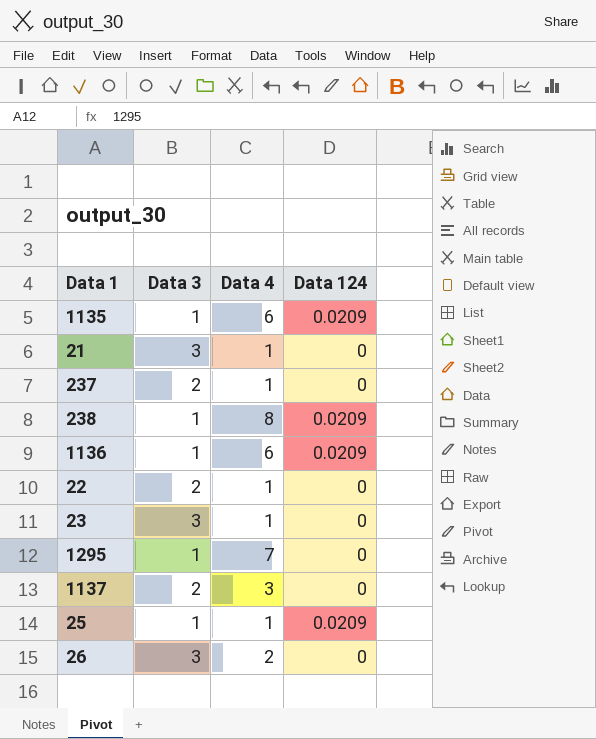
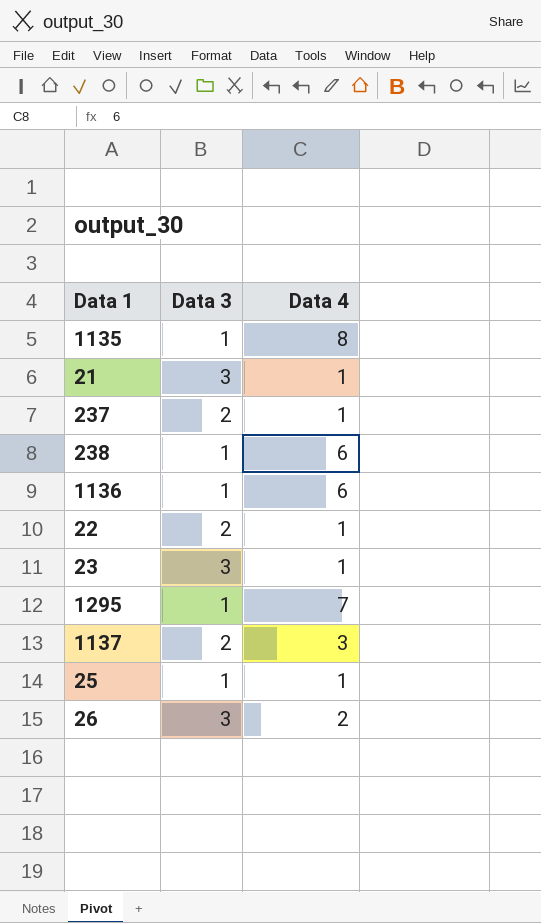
column Data 124 | position: 4 -> none
1135 | Data 4: 6 -> 8
238 | Data 4: 8 -> 6

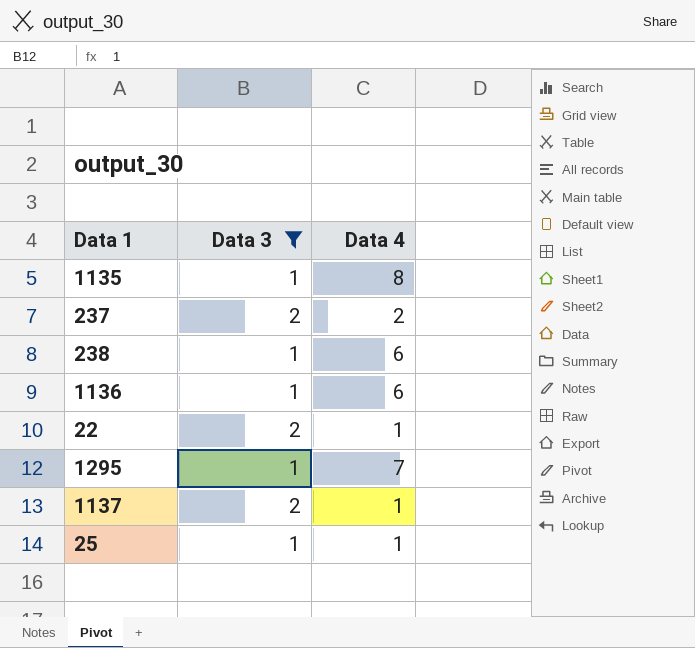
filter: none -> Data 3 != 3
237 | Data 4: 1 -> 2
1137 | Data 4: 3 -> 1

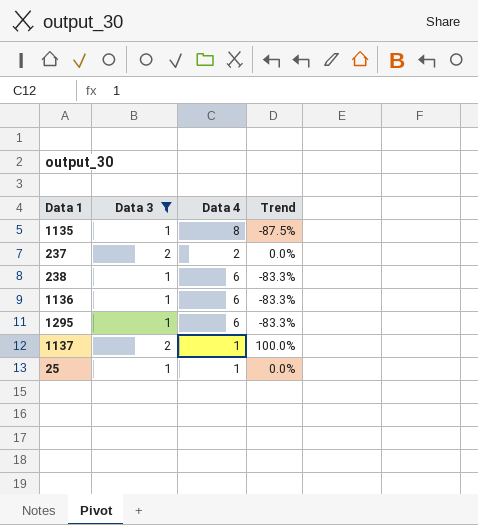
column Trend | formula: none -> ([Data 3] - [Data 4]) / [Data 4]
row 22: 2 | 1 -> none
1295 | Data 4: 7 -> 6

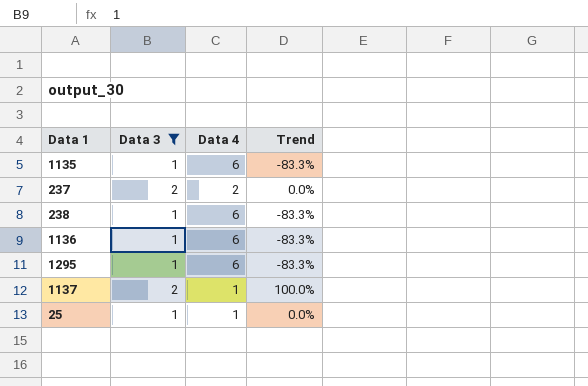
1135 | Data 4: 8 -> 6
1135 | Trend: -87.5% -> -83.3%

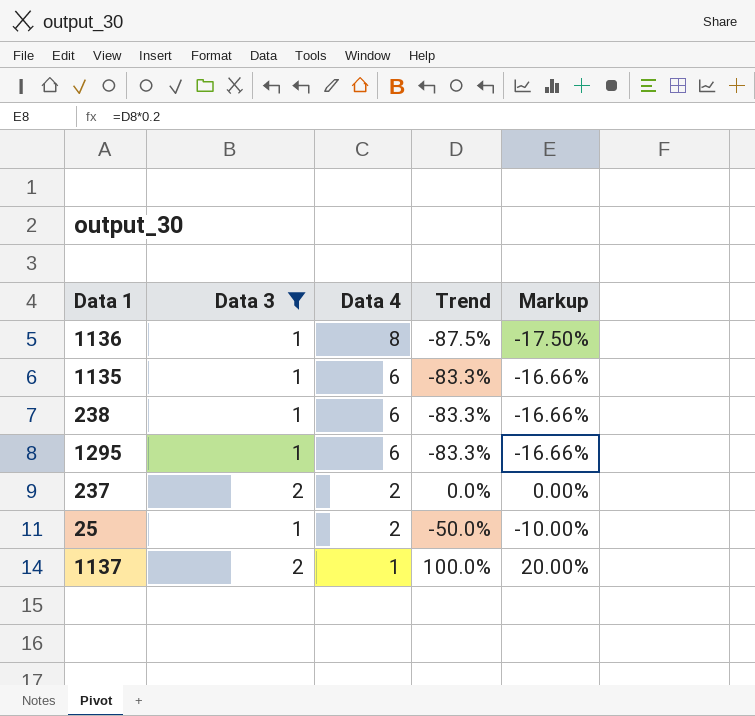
row order: none -> Data 4 descending
column Markup | formula: none -> [Trend] * 0.2
1136 | Data 4: 6 -> 8
1136 | Trend: -83.3% -> -87.5%
25 | Data 4: 1 -> 2
25 | Trend: 0.0% -> -50.0%

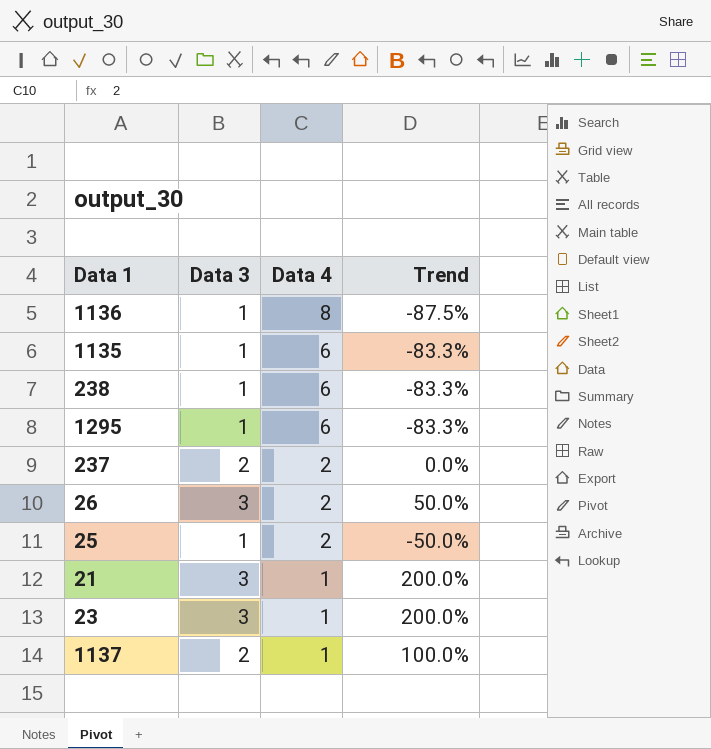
filter: Data 3 != 3 -> none
column Markup | formula: [Trend] * 0.2 -> none

